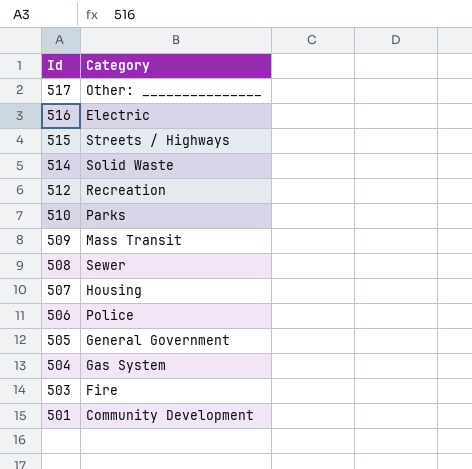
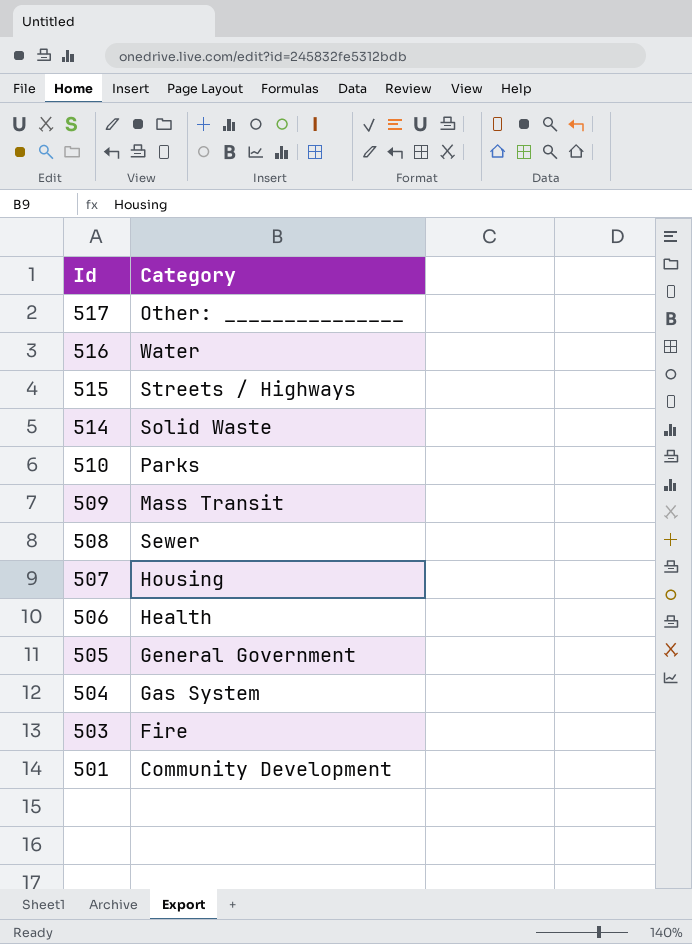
row 512: Recreation -> none
516 | Category: Electric -> Water
506 | Category: Police -> Health

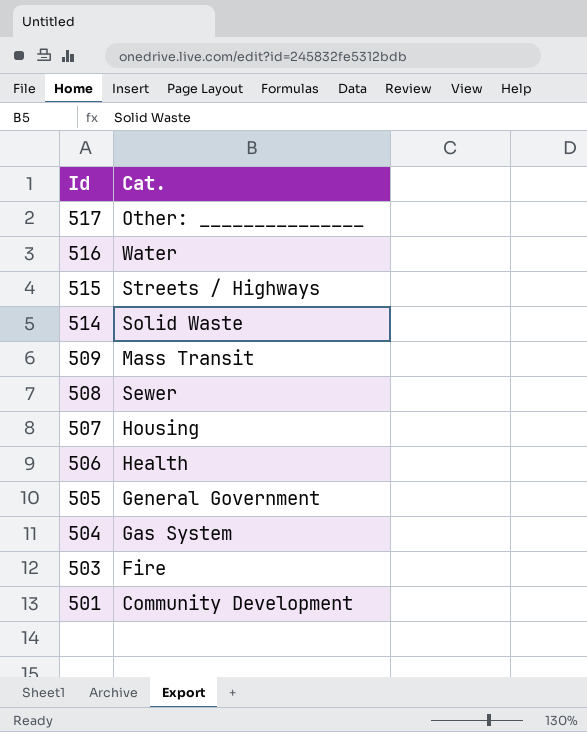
column name: Category -> Cat.
row 510: Parks -> none

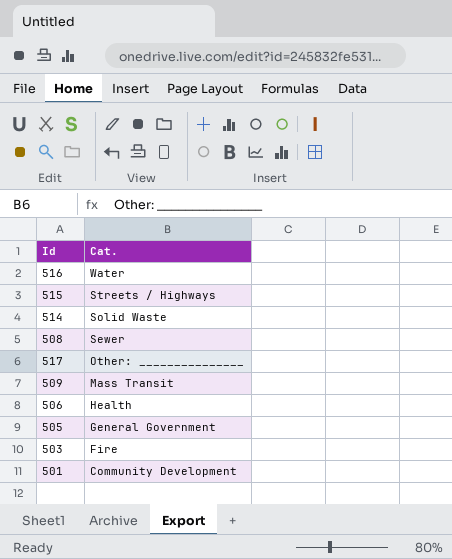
row order: Id descending -> Cat. descending
row 507: Housing -> none
row 504: Gas System -> none

